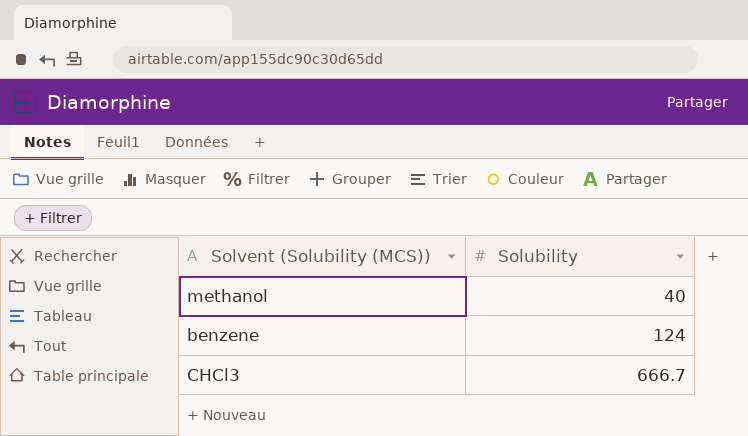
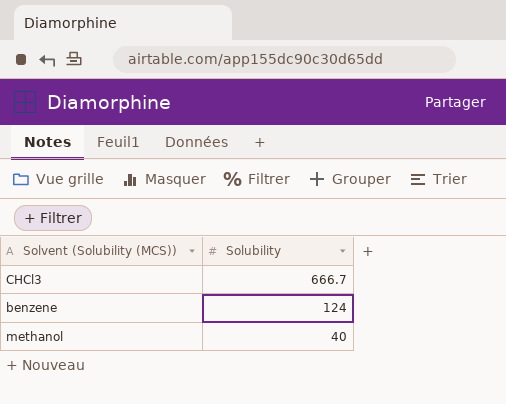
row order: Solubility ascending -> Solubility descending

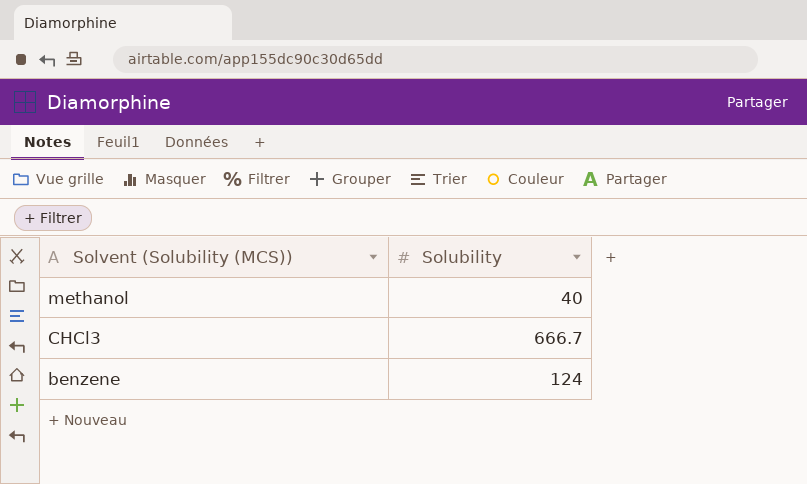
row order: Solubility descending -> Solvent (Solubility (MCS)) descending

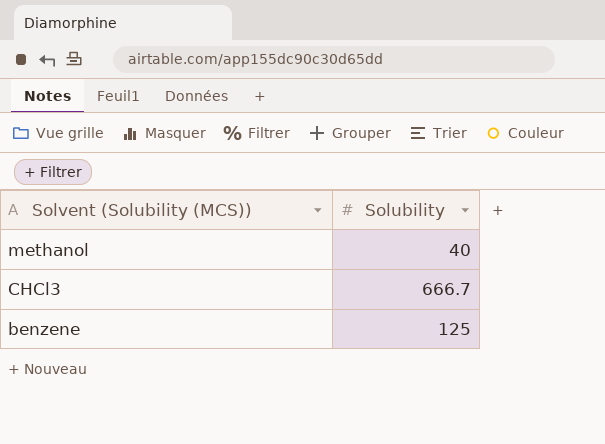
benzene | Solubility: 124 -> 125

